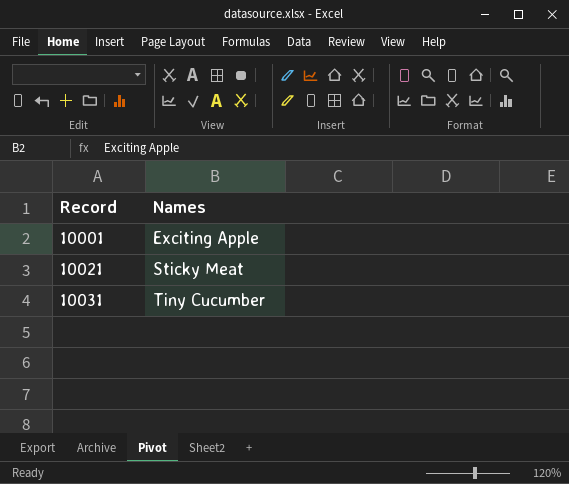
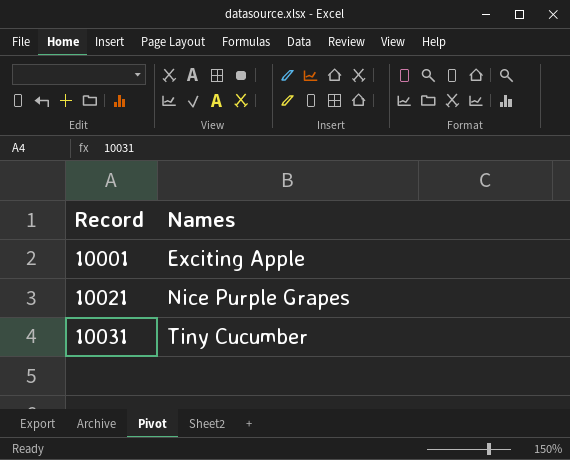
10021 | Names: Sticky Meat -> Nice Purple Grapes

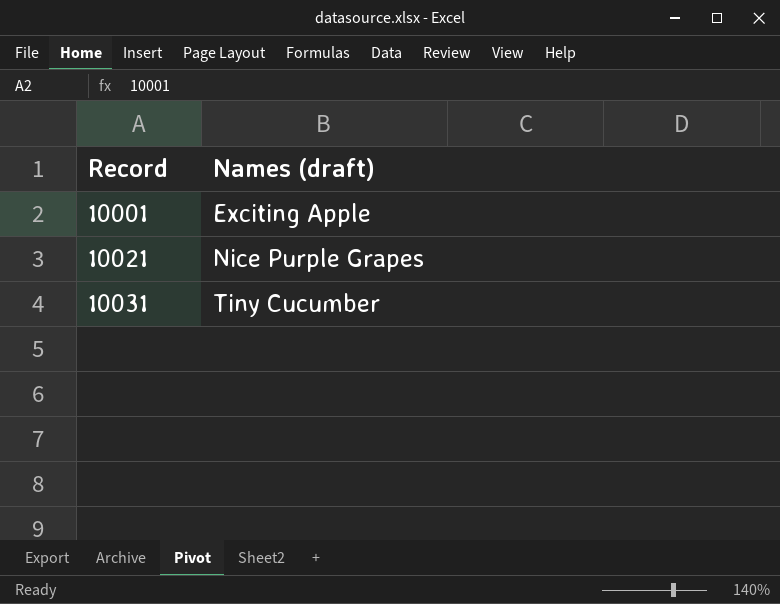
column name: Names -> Names (draft)

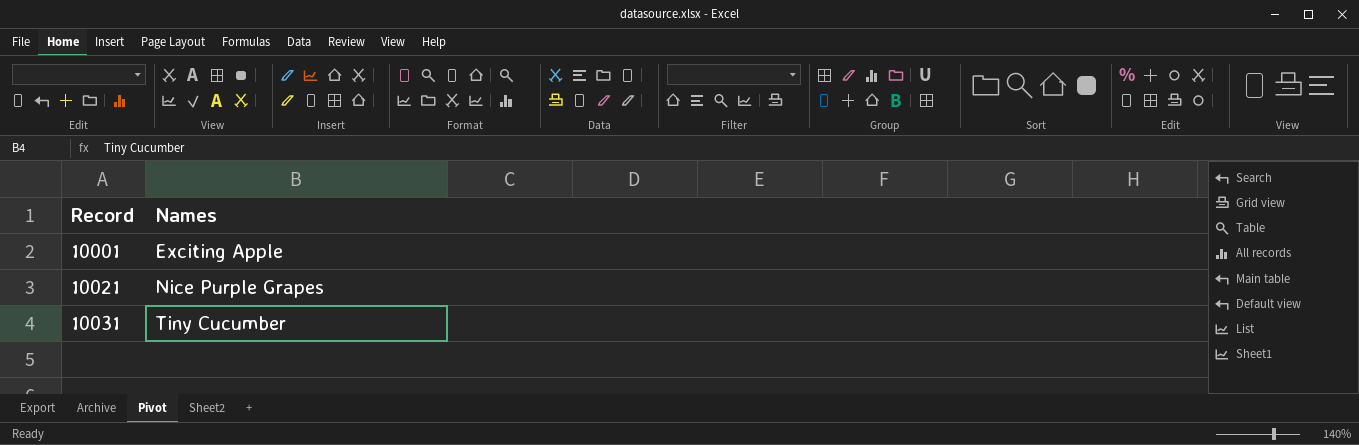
column name: Names (draft) -> Names

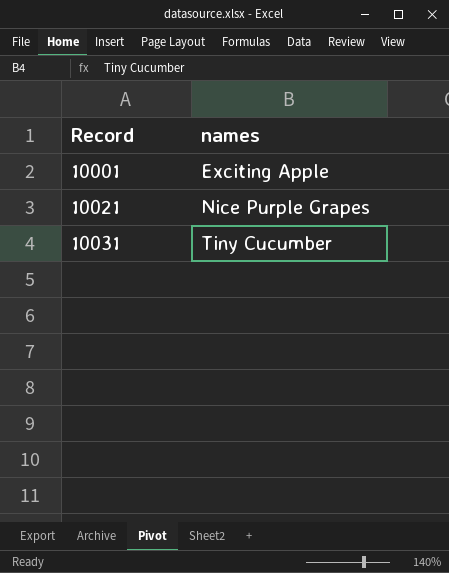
column name: Names -> names

